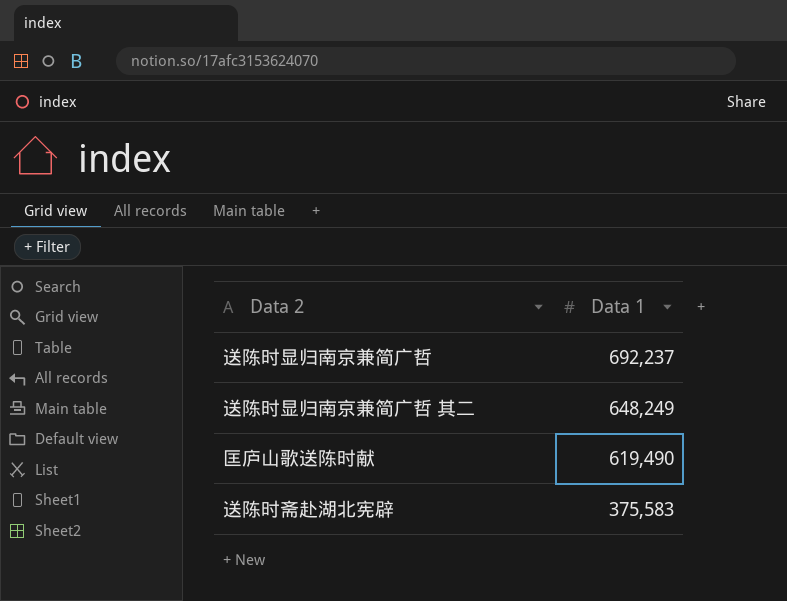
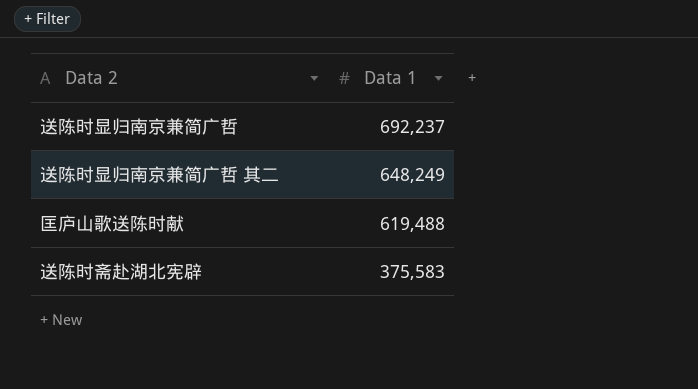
匡庐山歌送陈时献 | Data 1: 619,490 -> 619,488

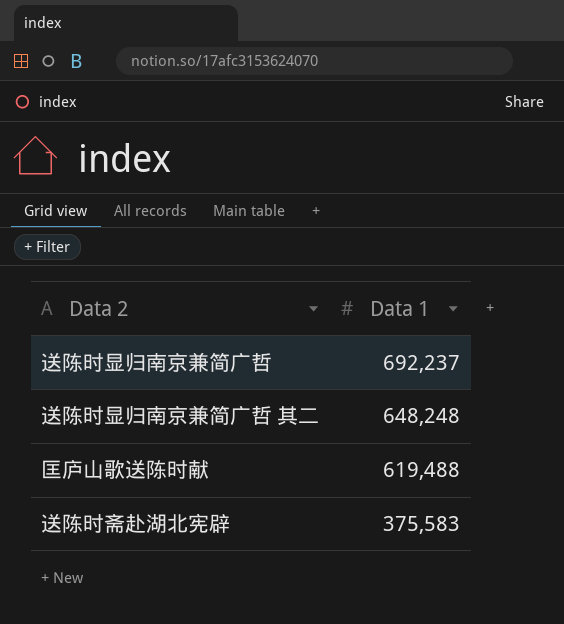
送陈时显归南京兼简广哲 其二 | Data 1: 648,249 -> 648,248

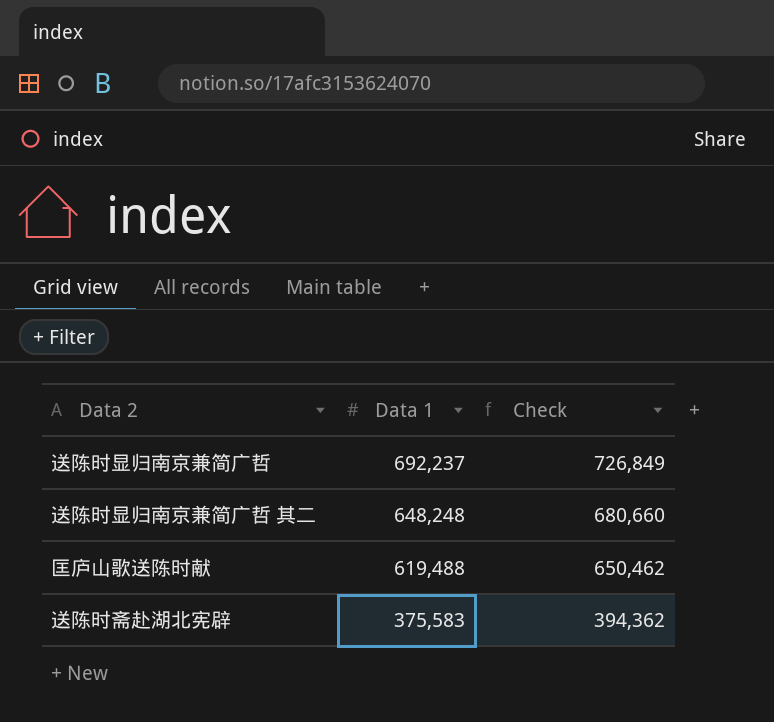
column Check | formula: none -> [Data 1] * 1.05

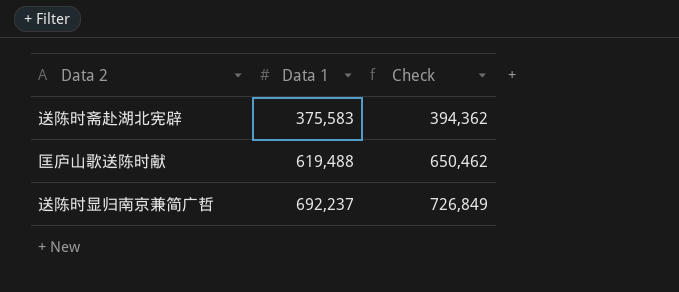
row order: Data 1 descending -> Data 1 ascending
row 送陈时显归南京兼简广哲 其二: 648,248 | 680,660 -> none

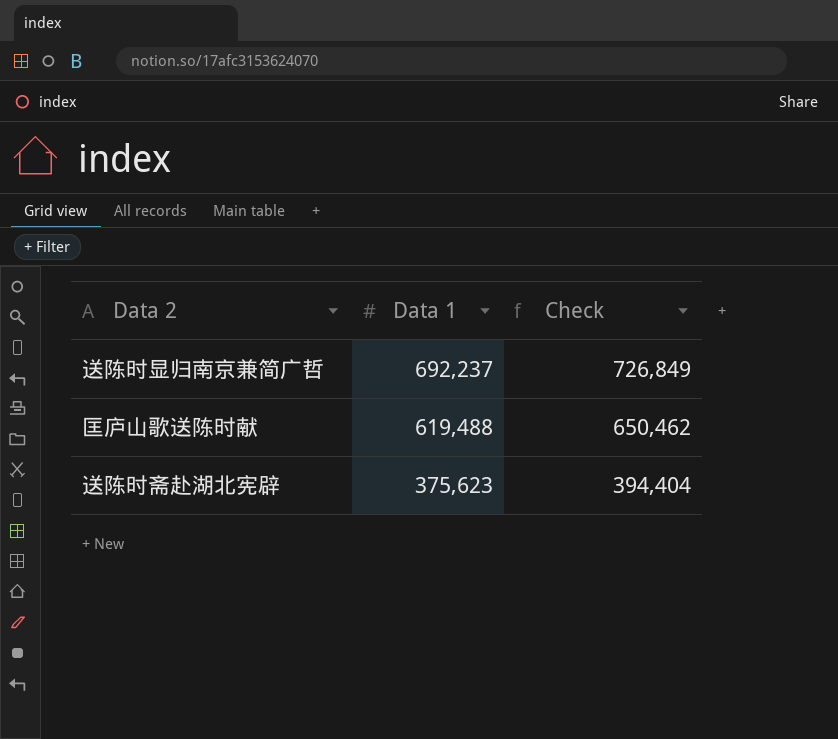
row order: Data 1 ascending -> Data 1 descending
送陈时斋赴湖北宪辟 | Data 1: 375,583 -> 375,623
送陈时斋赴湖北宪辟 | Check: 394,362 -> 394,404

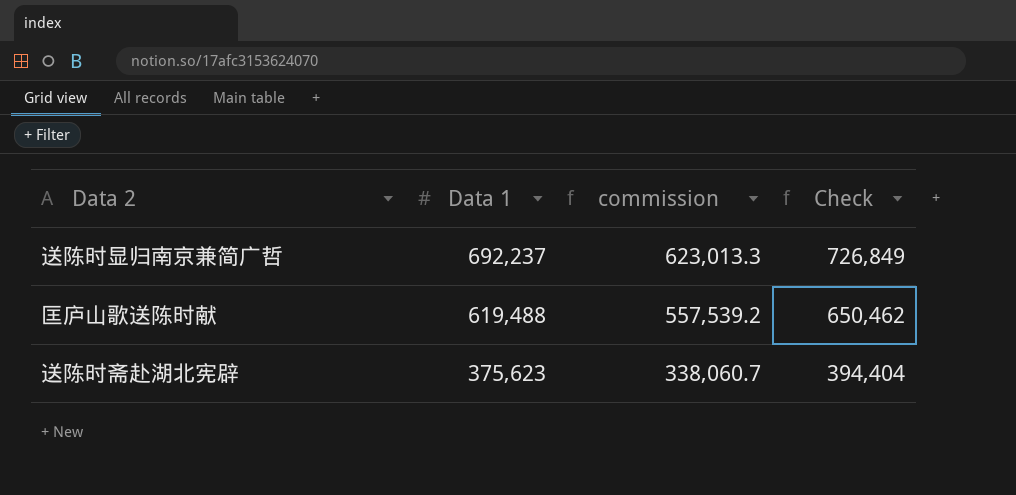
column commission | formula: none -> [Data 1] * 0.9

